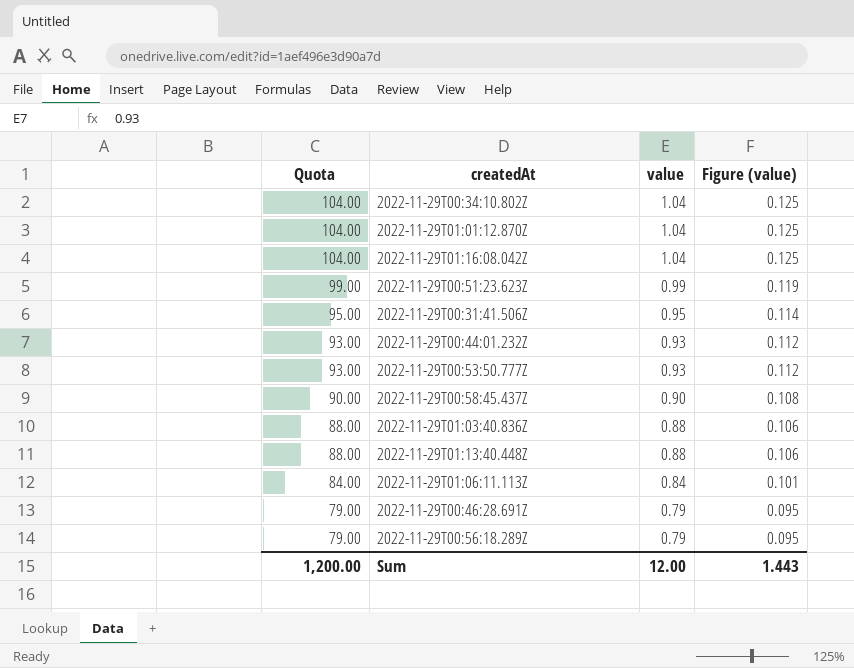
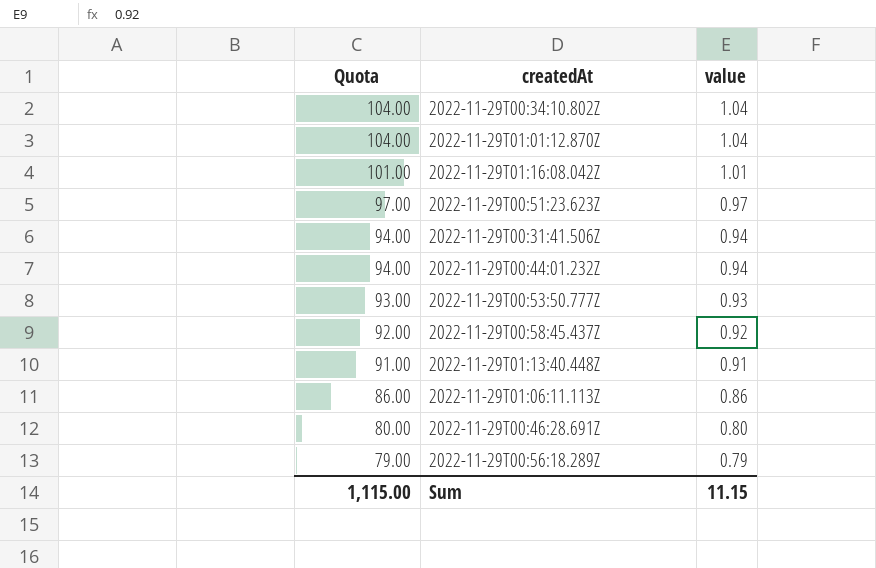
column Figure (value) | formula: [value] * 0.12 -> none
row 2022-11-29T01:03:40.836Z: 88.00 | 0.88 | 0.106 -> none
2022-11-29T01:16:08.042Z | Quota: 104.00 -> 101.00
2022-11-29T01:16:08.042Z | value: 1.04 -> 1.01
2022-11-29T00:51:23.623Z | Quota: 99.00 -> 97.00
2022-11-29T00:51:23.623Z | value: 0.99 -> 0.97
2022-11-29T00:31:41.506Z | Quota: 95.00 -> 94.00
2022-11-29T00:31:41.506Z | value: 0.95 -> 0.94
2022-11-29T00:44:01.232Z | Quota: 93.00 -> 94.00
2022-11-29T00:44:01.232Z | value: 0.93 -> 0.94
2022-11-29T00:58:45.437Z | Quota: 90.00 -> 92.00
2022-11-29T00:58:45.437Z | value: 0.90 -> 0.92
2022-11-29T01:13:40.448Z | Quota: 88.00 -> 91.00
2022-11-29T01:13:40.448Z | value: 0.88 -> 0.91
2022-11-29T01:06:11.113Z | Quota: 84.00 -> 86.00
2022-11-29T01:06:11.113Z | value: 0.84 -> 0.86
2022-11-29T00:46:28.691Z | Quota: 79.00 -> 80.00
2022-11-29T00:46:28.691Z | value: 0.79 -> 0.80
Sum | Quota: 1,200.00 -> 1,115.00
Sum | value: 12.00 -> 11.15

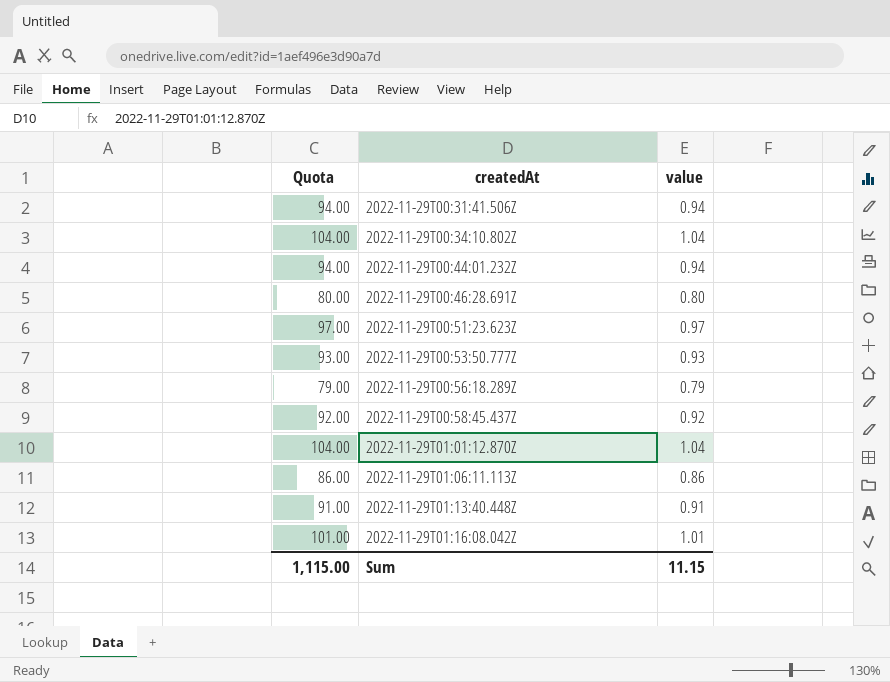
row order: Quota descending -> createdAt ascending

